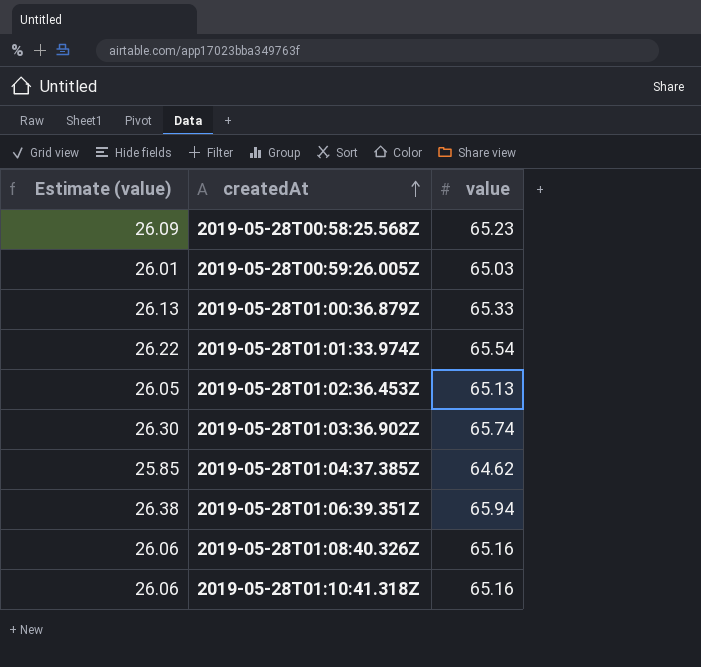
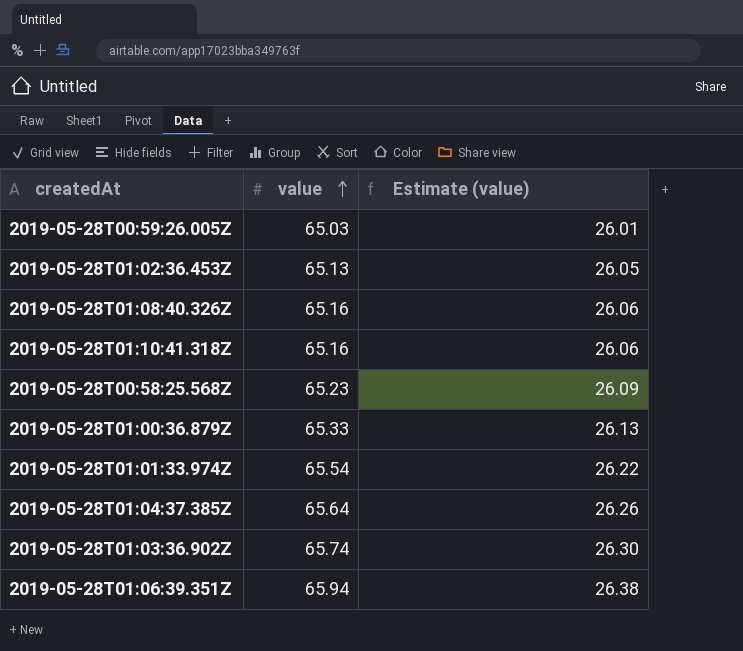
row order: createdAt ascending -> value ascending
column Estimate (value) | position: 1 -> 3
2019-05-28T01:04:37.385Z | value: 64.62 -> 65.64
2019-05-28T01:04:37.385Z | Estimate (value): 25.85 -> 26.26

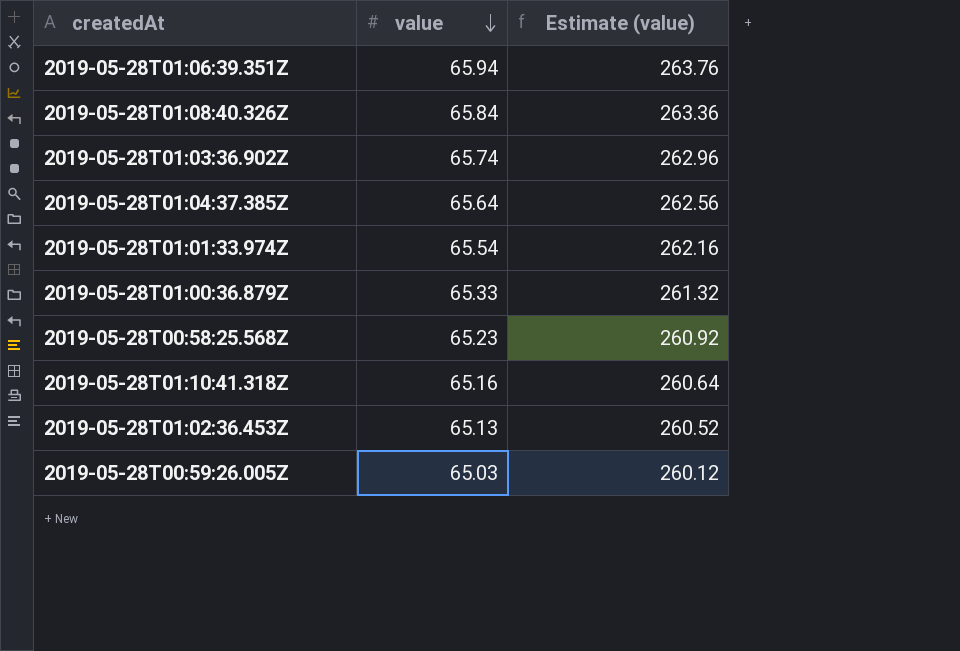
row order: value ascending -> value descending
column Estimate (value) | formula: [value] * 0.4 -> [value] * 4
2019-05-28T01:08:40.326Z | value: 65.16 -> 65.84

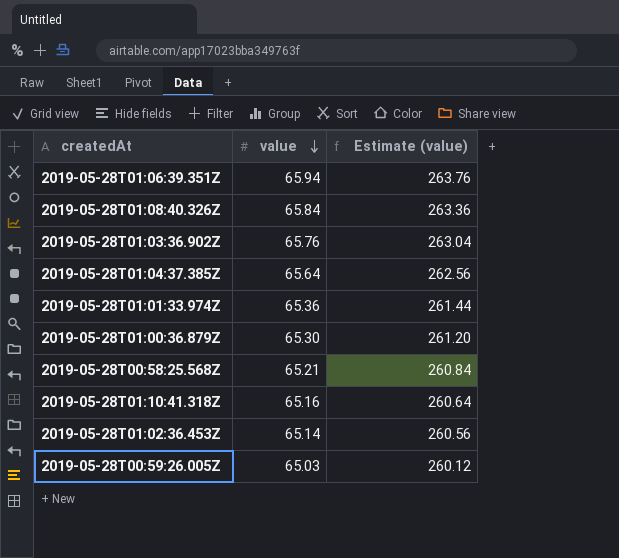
2019-05-28T01:03:36.902Z | value: 65.74 -> 65.76
2019-05-28T01:03:36.902Z | Estimate (value): 262.96 -> 263.04
2019-05-28T01:01:33.974Z | value: 65.54 -> 65.36
2019-05-28T01:01:33.974Z | Estimate (value): 262.16 -> 261.44
2019-05-28T01:00:36.879Z | value: 65.33 -> 65.30
2019-05-28T01:00:36.879Z | Estimate (value): 261.32 -> 261.20
2019-05-28T00:58:25.568Z | value: 65.23 -> 65.21
2019-05-28T00:58:25.568Z | Estimate (value): 260.92 -> 260.84
2019-05-28T01:02:36.453Z | value: 65.13 -> 65.14
2019-05-28T01:02:36.453Z | Estimate (value): 260.52 -> 260.56

